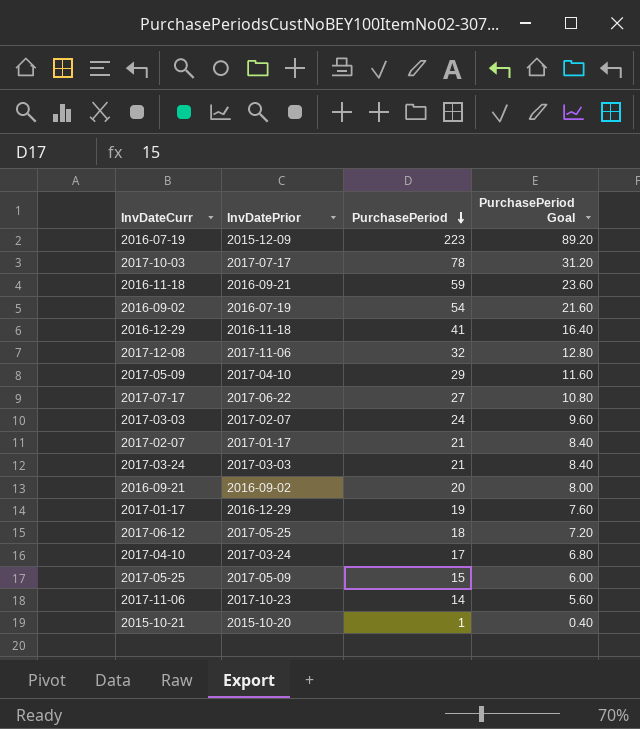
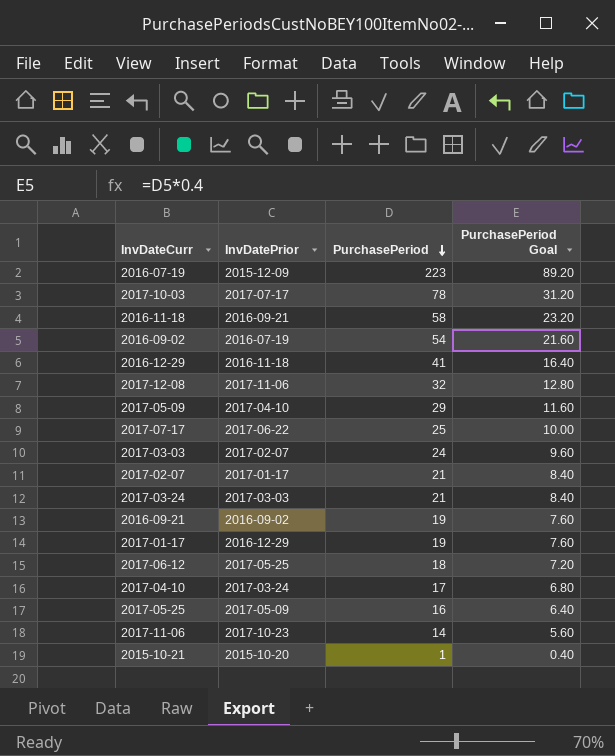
2016-11-18 | PurchasePeriod: 59 -> 58
2016-11-18 | PurchasePeriod Goal: 23.60 -> 23.20
2017-07-17 | PurchasePeriod: 27 -> 25
2017-07-17 | PurchasePeriod Goal: 10.80 -> 10.00
2016-09-21 | PurchasePeriod: 20 -> 19
2016-09-21 | PurchasePeriod Goal: 8.00 -> 7.60
2017-05-25 | PurchasePeriod: 15 -> 16
2017-05-25 | PurchasePeriod Goal: 6.00 -> 6.40

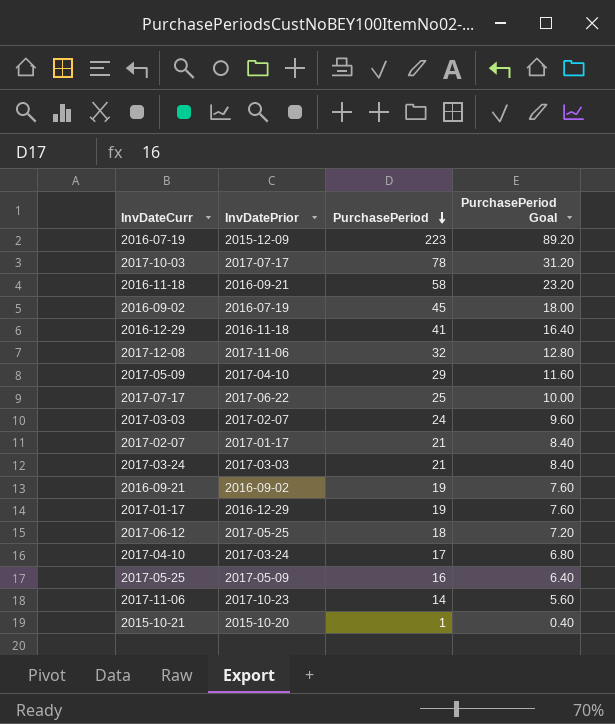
2016-09-02 | PurchasePeriod: 54 -> 45
2016-09-02 | PurchasePeriod Goal: 21.60 -> 18.00

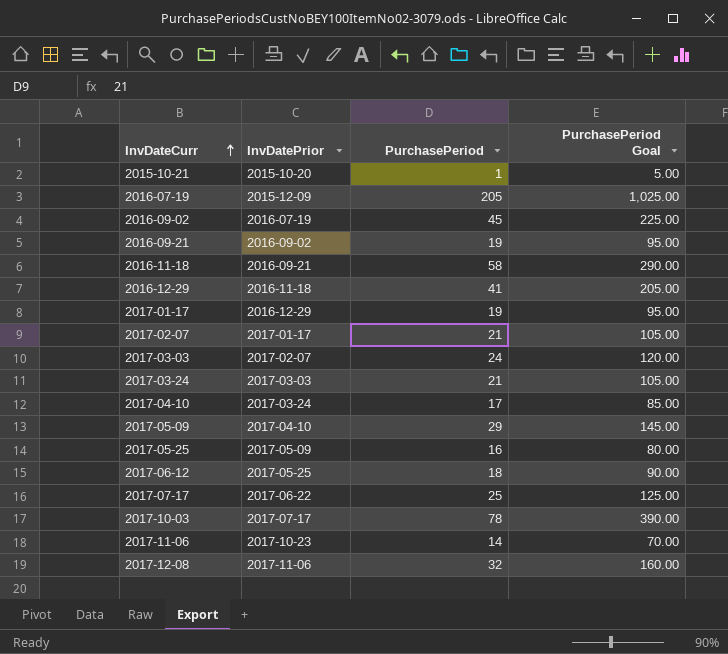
row order: PurchasePeriod descending -> InvDateCurr ascending
column PurchasePeriod Goal | formula: [PurchasePeriod] * 0.4 -> [PurchasePeriod] * 5
2016-07-19 | PurchasePeriod: 223 -> 205

